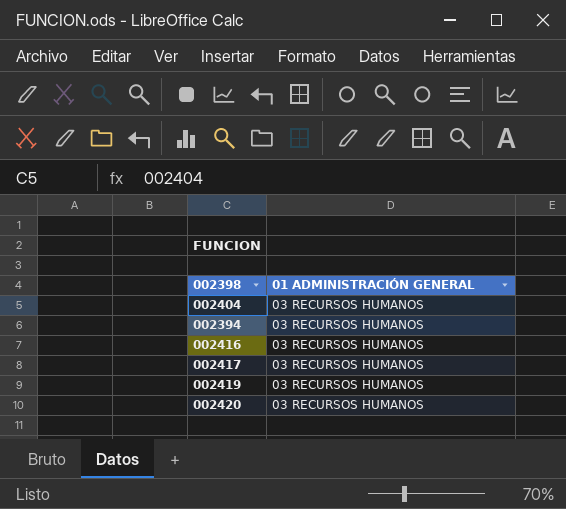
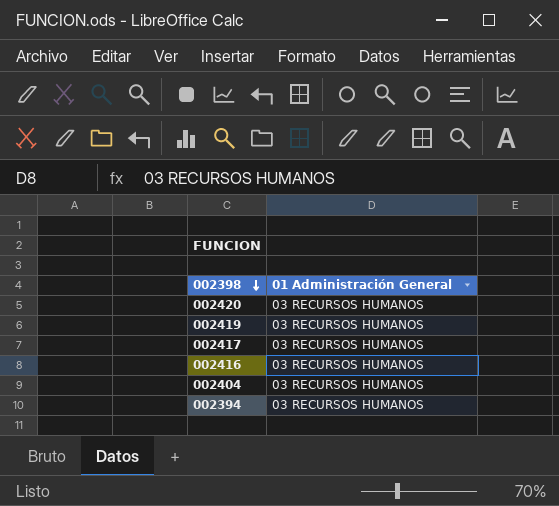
row order: none -> 002398 descending
column name: 01 ADMINISTRACIÓN GENERAL -> 01 Administración General

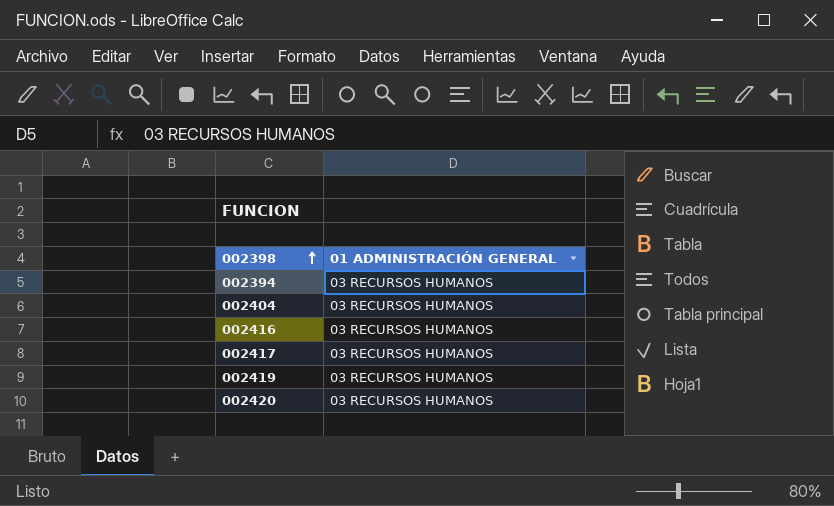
row order: 002398 descending -> 002398 ascending
column name: 01 Administración General -> 01 ADMINISTRACIÓN GENERAL

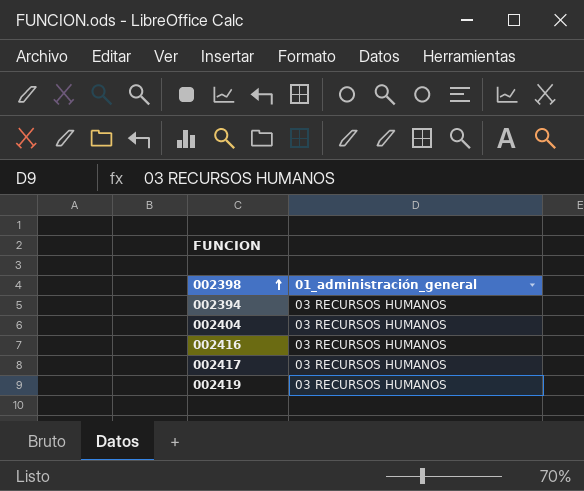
column name: 01 ADMINISTRACIÓN GENERAL -> 01_administración_general
row 002420: 03 RECURSOS HUMANOS -> none

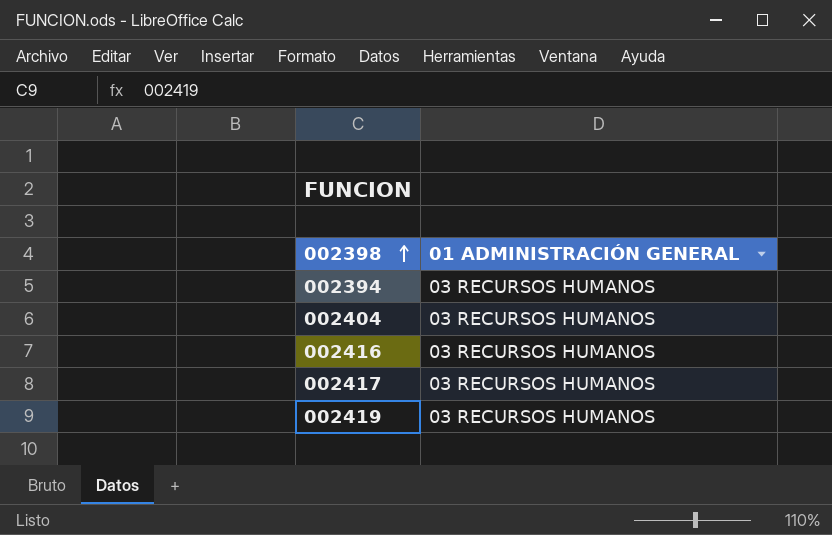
column name: 01_administración_general -> 01 ADMINISTRACIÓN GENERAL

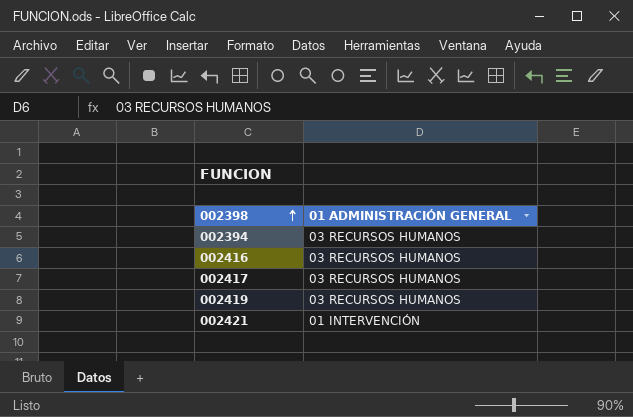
row 002404: 03 RECURSOS HUMANOS -> none
row 002421: none -> 01 INTERVENCIÓN

